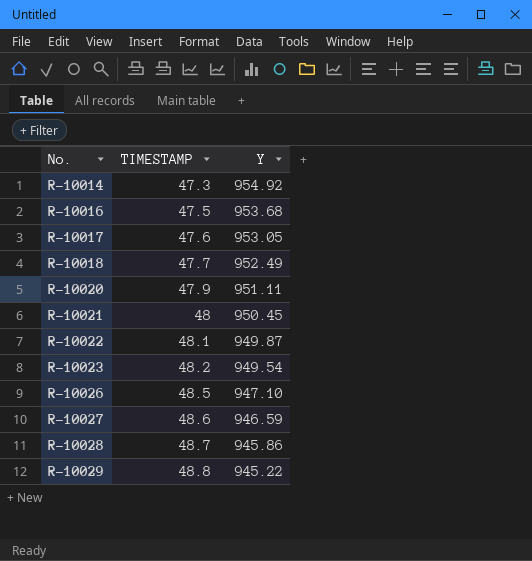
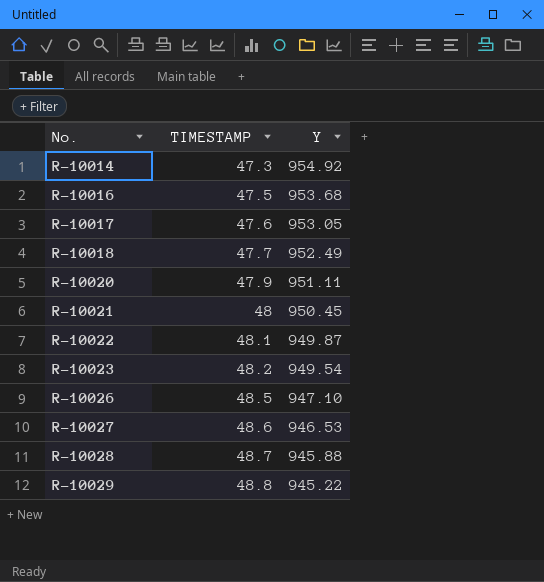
R-10027 | Y: 946.59 -> 946.53
R-10028 | Y: 945.86 -> 945.88

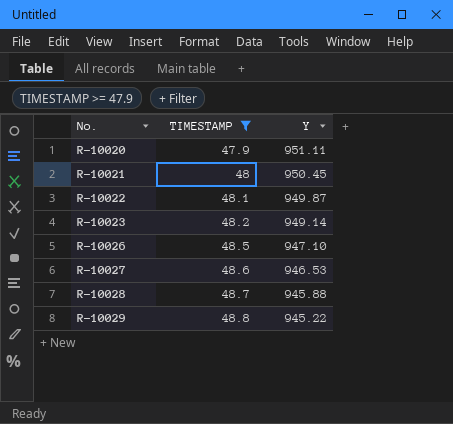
filter: none -> TIMESTAMP >= 47.9
R-10023 | Y: 949.54 -> 949.14

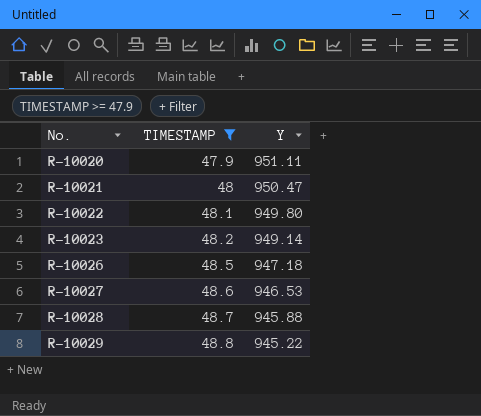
R-10021 | Y: 950.45 -> 950.47
R-10022 | Y: 949.87 -> 949.80
R-10026 | Y: 947.10 -> 947.18

